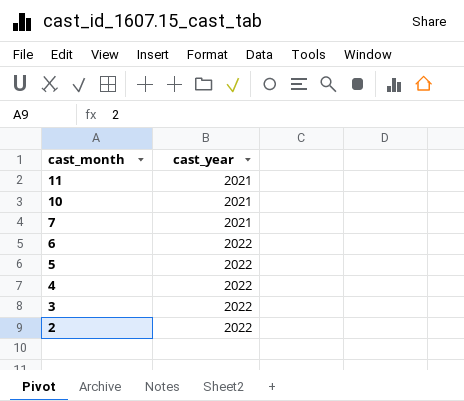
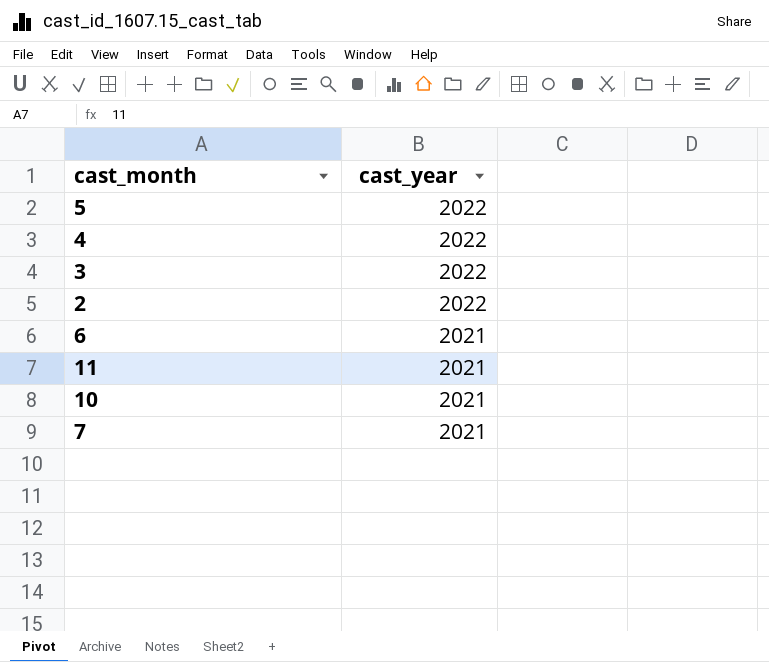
row order: cast_month descending -> cast_year descending
6 | cast_year: 2022 -> 2021

